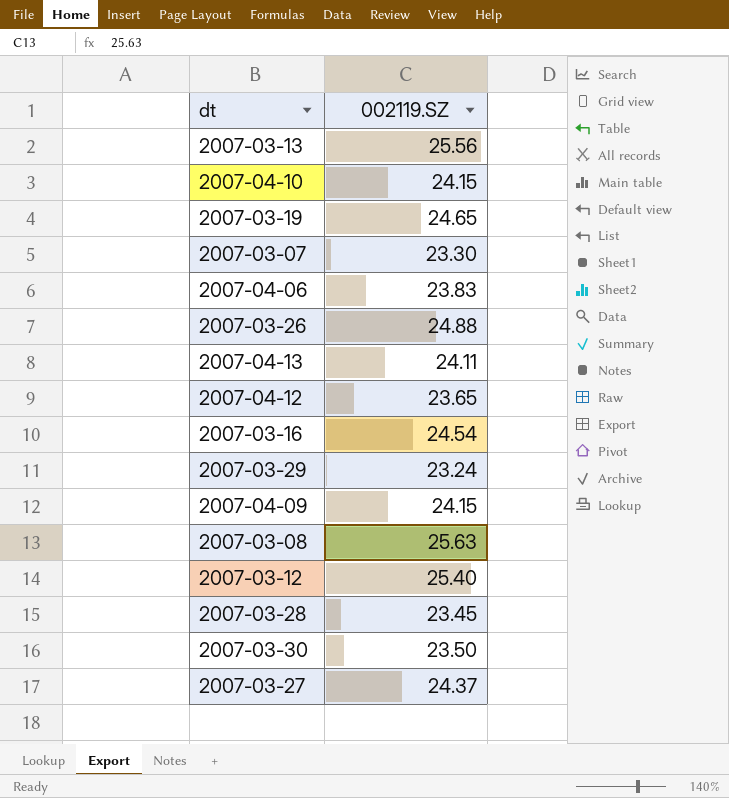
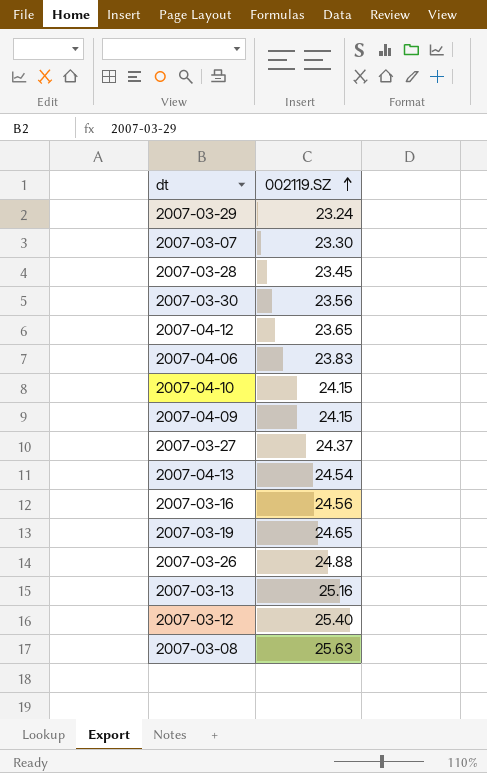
row order: none -> 002119.SZ ascending
2007-03-30 | 002119.SZ: 23.50 -> 23.56
2007-04-13 | 002119.SZ: 24.11 -> 24.54
2007-03-16 | 002119.SZ: 24.54 -> 24.56
2007-03-13 | 002119.SZ: 25.56 -> 25.16

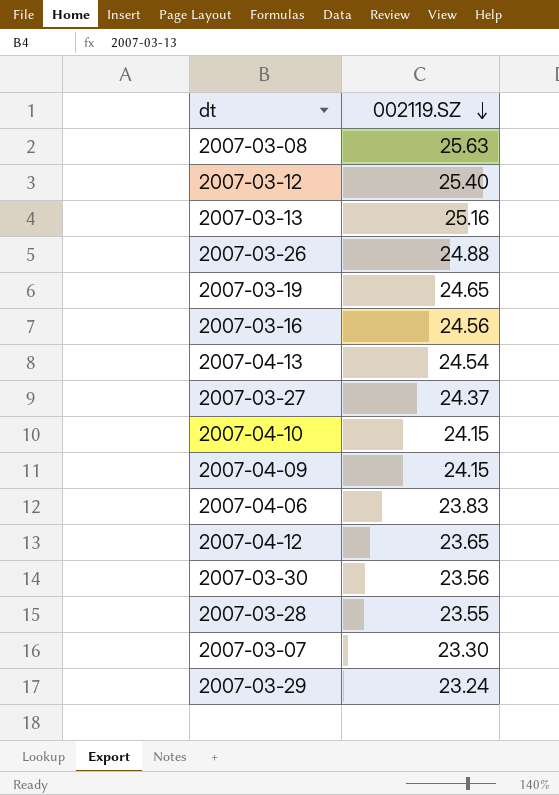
row order: 002119.SZ ascending -> 002119.SZ descending
2007-03-28 | 002119.SZ: 23.45 -> 23.55

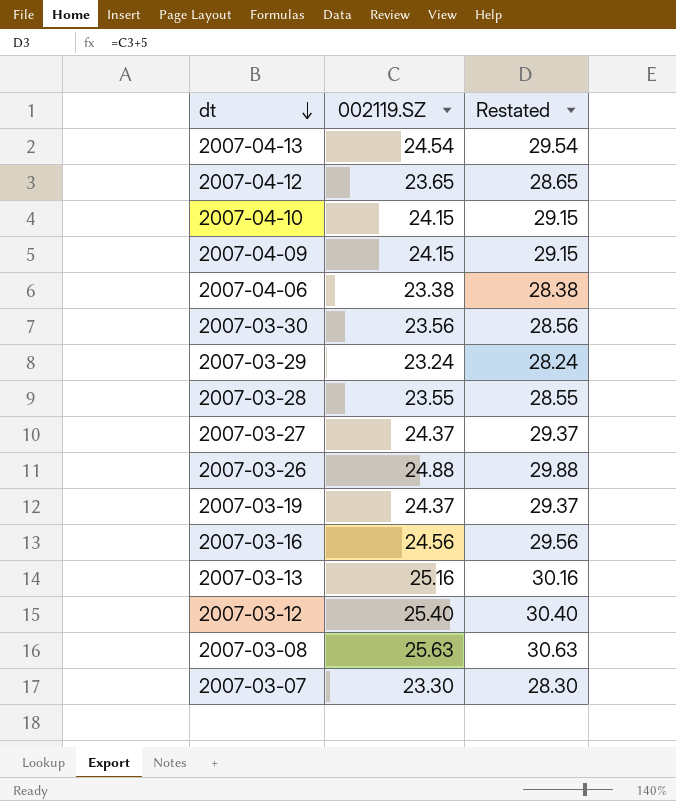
row order: 002119.SZ descending -> dt descending
column Restated | formula: none -> [002119.SZ] + 5
2007-04-06 | 002119.SZ: 23.83 -> 23.38
2007-03-19 | 002119.SZ: 24.65 -> 24.37

